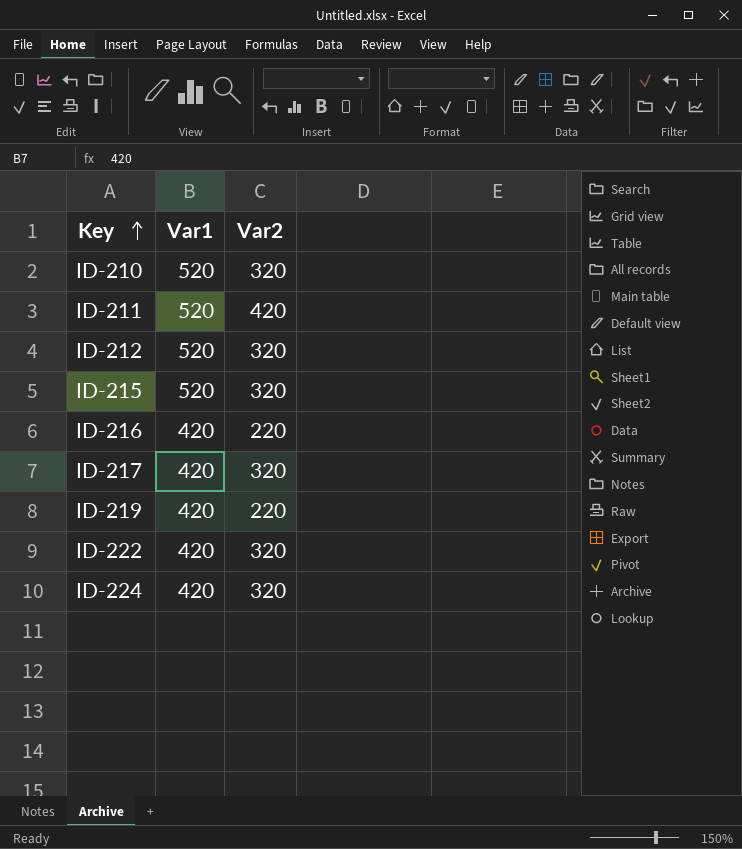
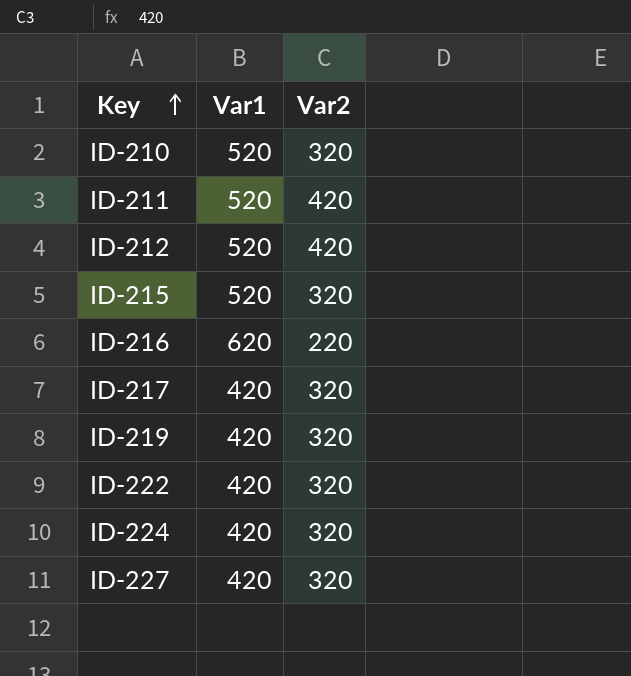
ID-212 | Var2: 320 -> 420
ID-216 | Var1: 420 -> 620
ID-219 | Var2: 220 -> 320
row ID-227: none -> 420 | 320

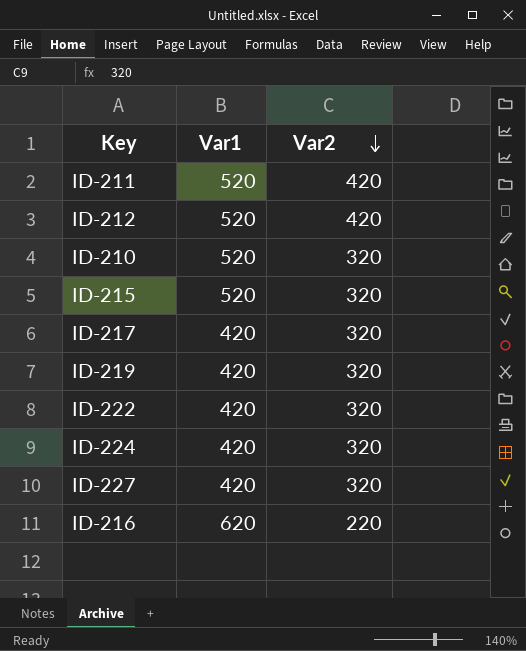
row order: Key ascending -> Var2 descending

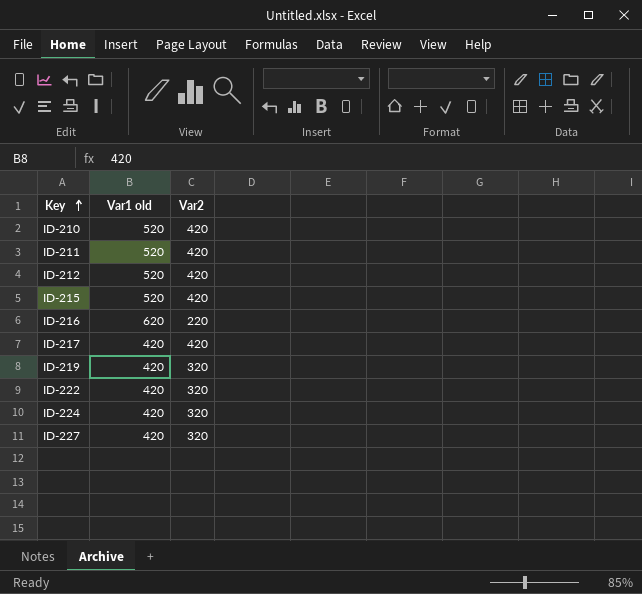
row order: Var2 descending -> Key ascending
column name: Var1 -> Var1 old
ID-210 | Var2: 320 -> 420
ID-215 | Var2: 320 -> 420
ID-217 | Var2: 320 -> 420

